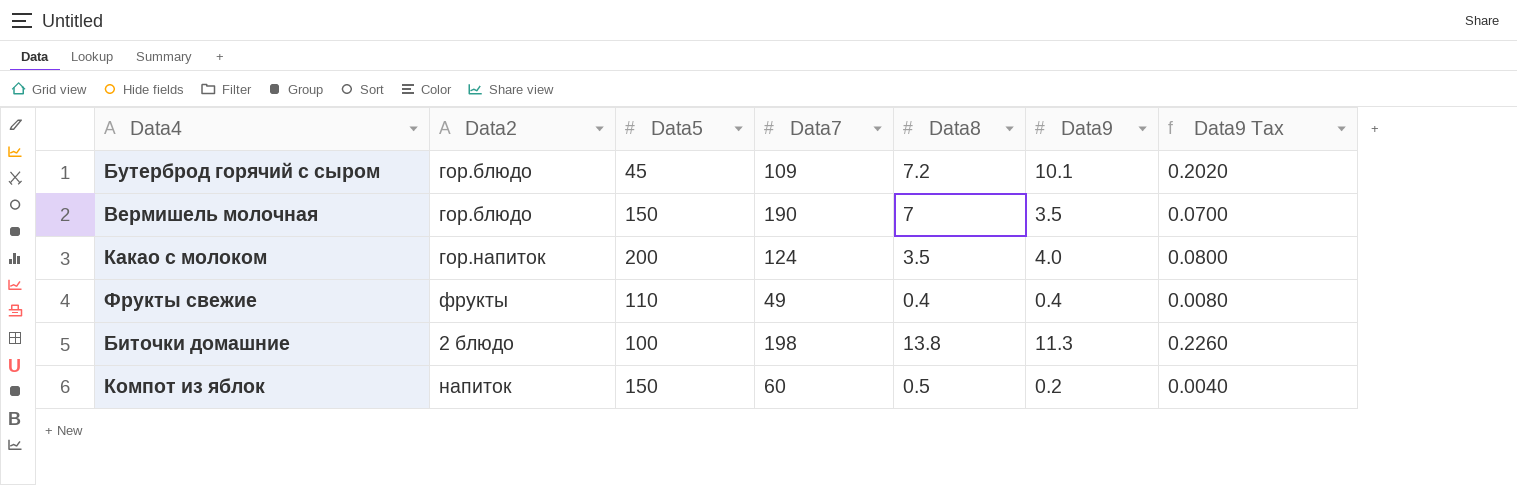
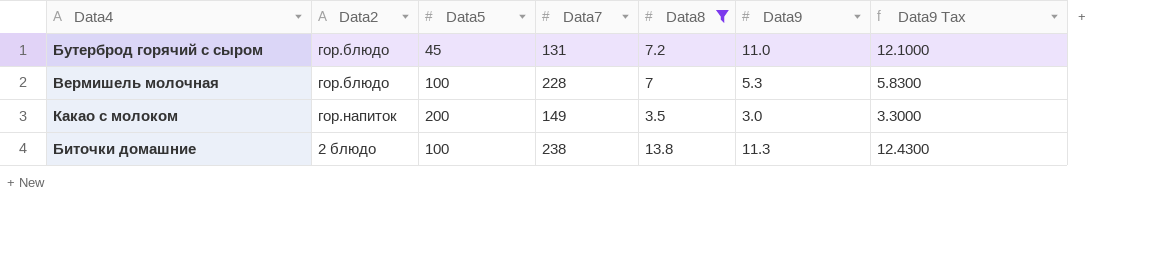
filter: none -> Data8 >= 3.5
column Data9 Tax | formula: [Data9] * 0.02 -> [Data9] * 1.1
Бутерброд горячий с сыром | Data7: 109 -> 131
Бутерброд горячий с сыром | Data9: 10.1 -> 11.0
Вермишель молочная | Data5: 150 -> 100
Вермишель молочная | Data7: 190 -> 228
Вермишель молочная | Data9: 3.5 -> 5.3
Какао с молоком | Data7: 124 -> 149
Какао с молоком | Data9: 4.0 -> 3.0
Биточки домашние | Data7: 198 -> 238

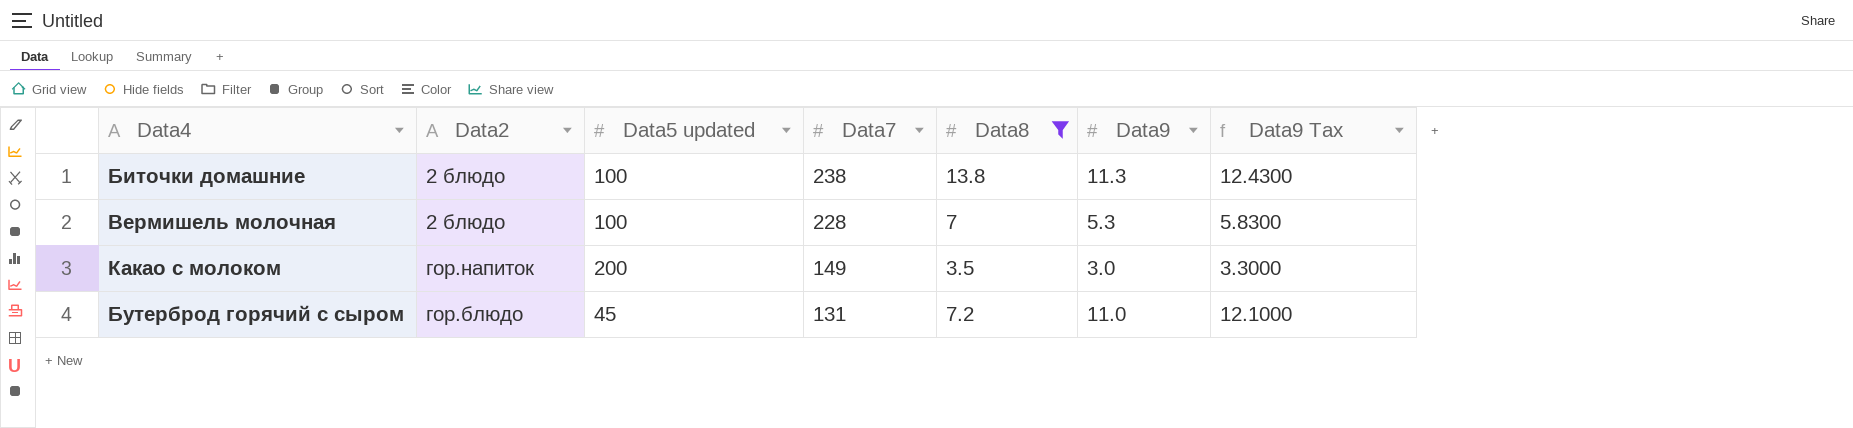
row order: none -> Data7 descending
column name: Data5 -> Data5 updated
Вермишель молочная | Data2: гор.блюдо -> 2 блюдо

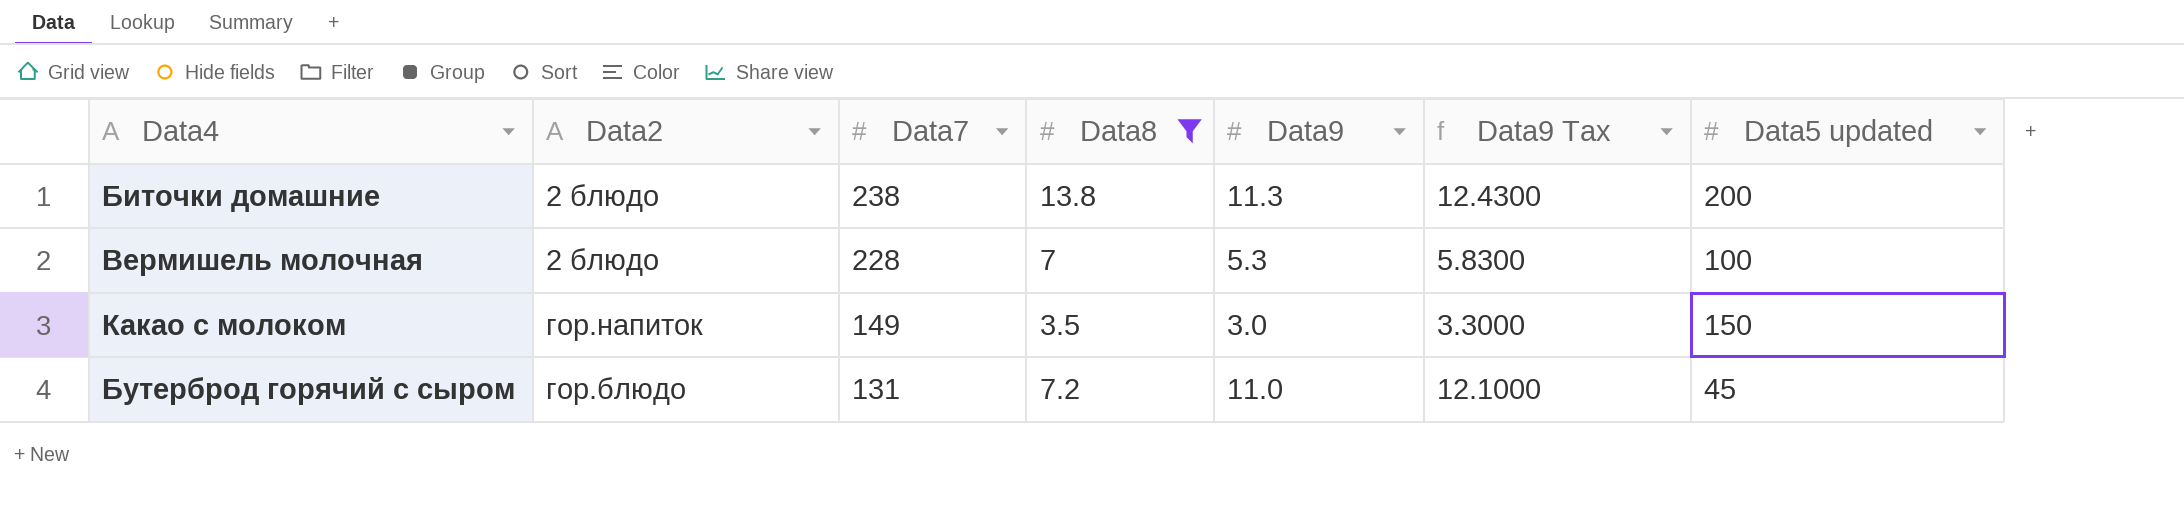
column Data5 updated | position: 3 -> 7
Биточки домашние | Data5 updated: 100 -> 200
Какао с молоком | Data5 updated: 200 -> 150

